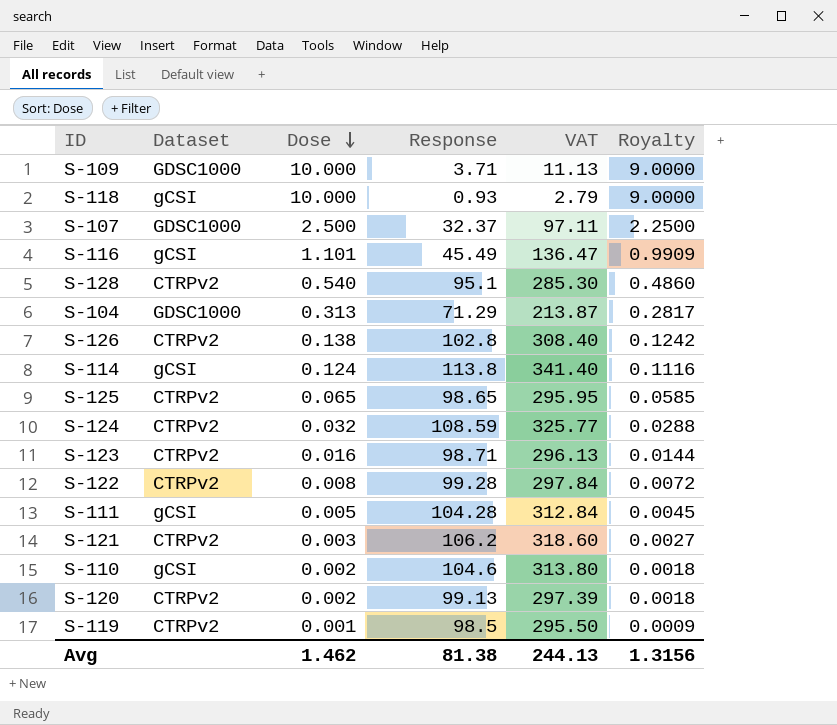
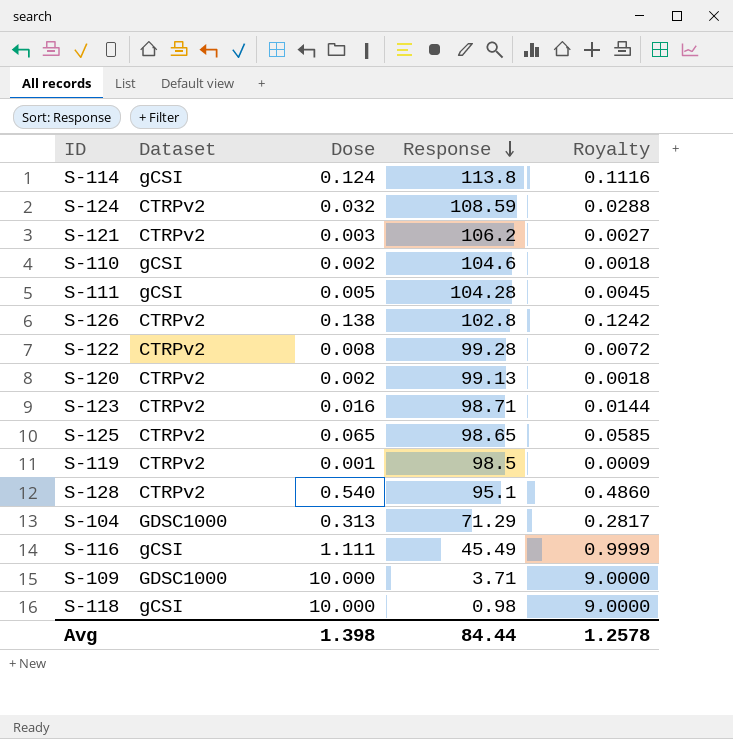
row order: Dose descending -> Response descending
column VAT | formula: [Response] * 3 -> none
row S-107: GDSC1000 | 2.500 | 32.37 | 97.11 | 2.2500 -> none
S-116 | Dose: 1.101 -> 1.111
S-116 | Royalty: 0.9909 -> 0.9999
S-118 | Response: 0.93 -> 0.98
Avg | Dose: 1.462 -> 1.398
Avg | Response: 81.38 -> 84.44
Avg | Royalty: 1.3156 -> 1.2578

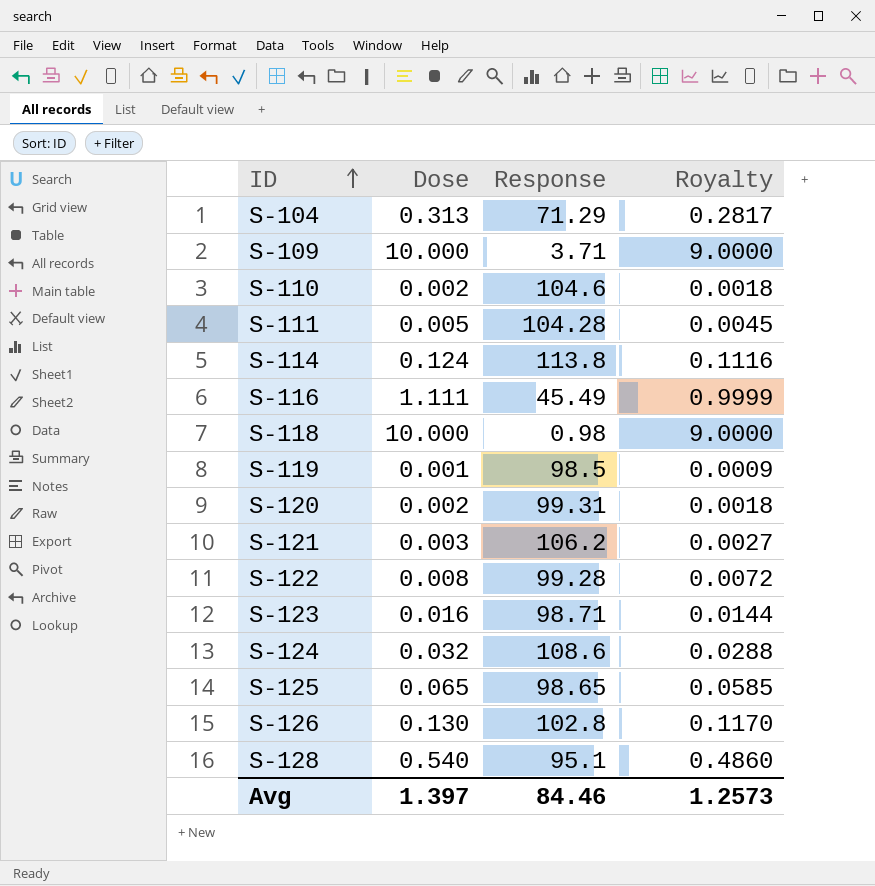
row order: Response descending -> ID ascending
column Dataset | position: 2 -> none
S-120 | Response: 99.13 -> 99.31
S-124 | Response: 108.59 -> 108.6
S-126 | Dose: 0.138 -> 0.130
S-126 | Royalty: 0.1242 -> 0.1170
Avg | Dose: 1.398 -> 1.397
Avg | Response: 84.44 -> 84.46
Avg | Royalty: 1.2578 -> 1.2573

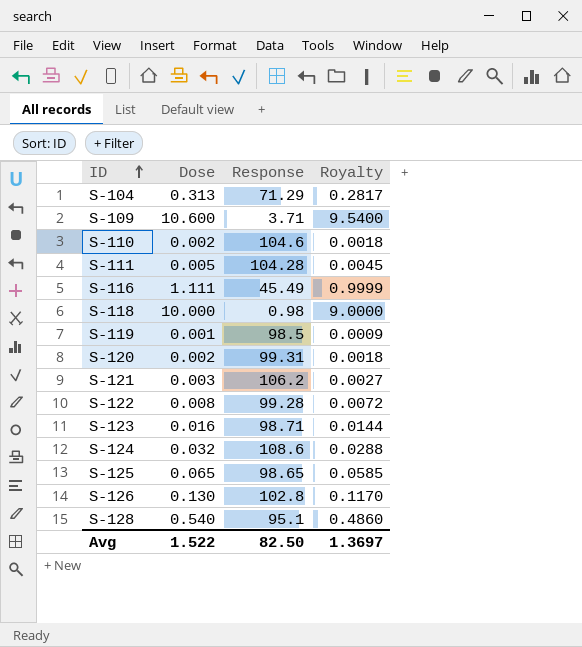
row S-114: 0.124 | 113.8 | 0.1116 -> none
S-109 | Dose: 10.000 -> 10.600
S-109 | Royalty: 9.0000 -> 9.5400
Avg | Dose: 1.397 -> 1.522
Avg | Response: 84.46 -> 82.50
Avg | Royalty: 1.2573 -> 1.3697

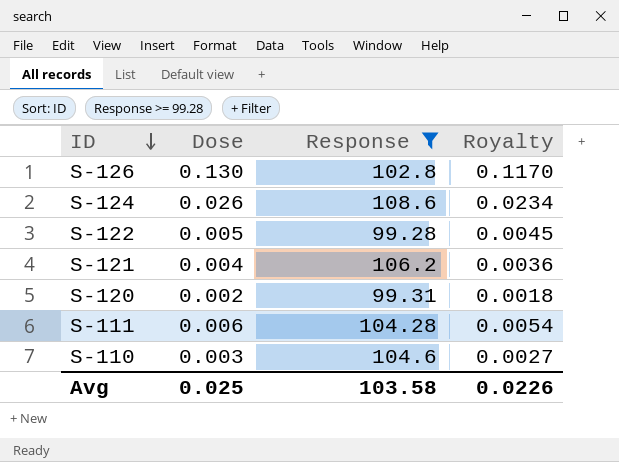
filter: none -> Response >= 99.28
row order: ID ascending -> ID descending
S-124 | Dose: 0.032 -> 0.026
S-124 | Royalty: 0.0288 -> 0.0234
S-122 | Dose: 0.008 -> 0.005
S-122 | Royalty: 0.0072 -> 0.0045
S-121 | Dose: 0.003 -> 0.004
S-121 | Royalty: 0.0027 -> 0.0036
S-111 | Dose: 0.005 -> 0.006
S-111 | Royalty: 0.0045 -> 0.0054
S-110 | Dose: 0.002 -> 0.003
S-110 | Royalty: 0.0018 -> 0.0027
Avg | Dose: 1.522 -> 0.025
Avg | Response: 82.50 -> 103.58
Avg | Royalty: 1.3697 -> 0.0226

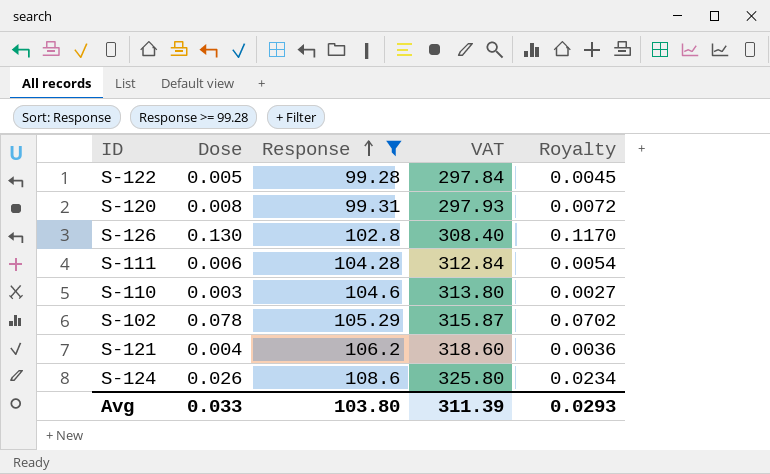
row order: ID descending -> Response ascending
column VAT | formula: none -> [Response] * 3
S-120 | Dose: 0.002 -> 0.008
S-120 | Royalty: 0.0018 -> 0.0072
row S-102: none -> 0.078 | 105.29 | 315.87 | 0.0702
Avg | Dose: 0.025 -> 0.033
Avg | Response: 103.58 -> 103.80
Avg | Royalty: 0.0226 -> 0.0293

